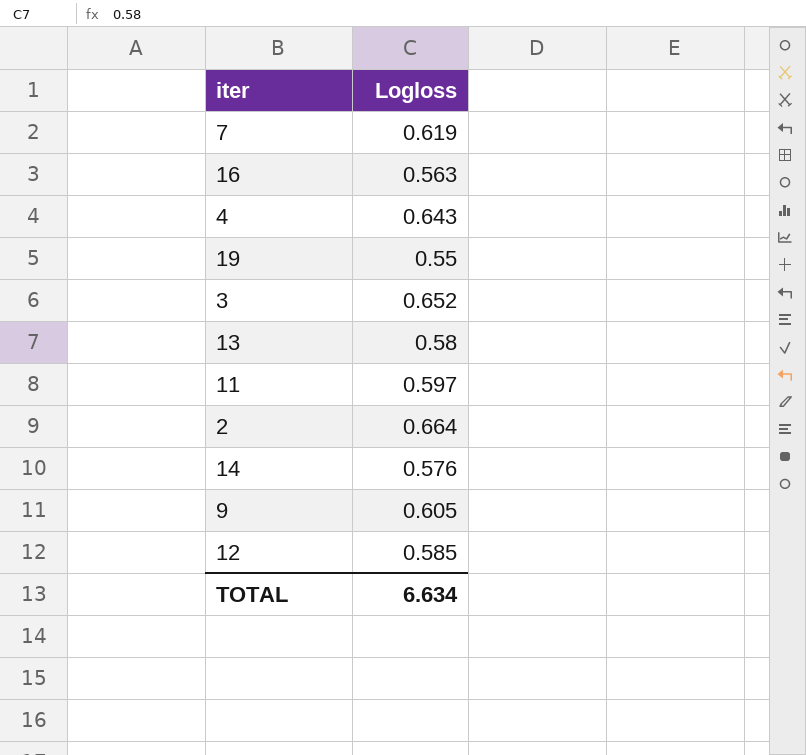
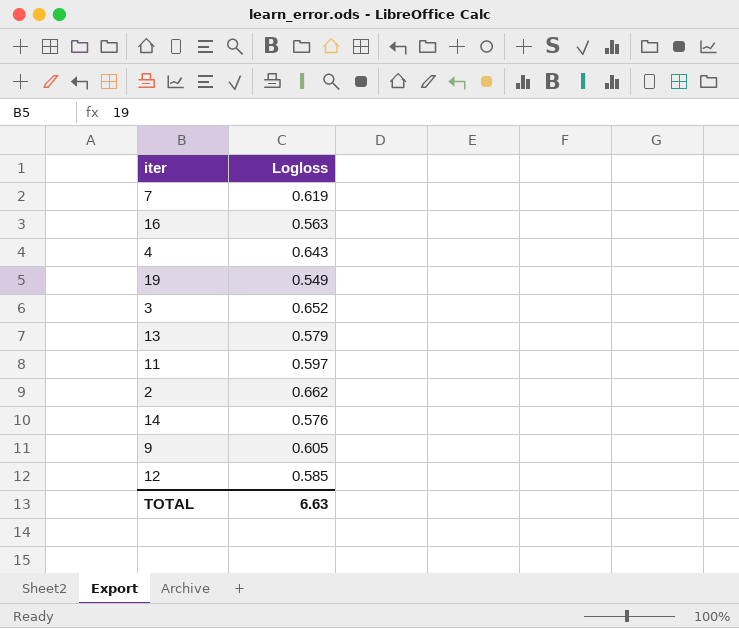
19 | Logloss: 0.55 -> 0.549
13 | Logloss: 0.58 -> 0.579
2 | Logloss: 0.664 -> 0.662
TOTAL | Logloss: 6.634 -> 6.63

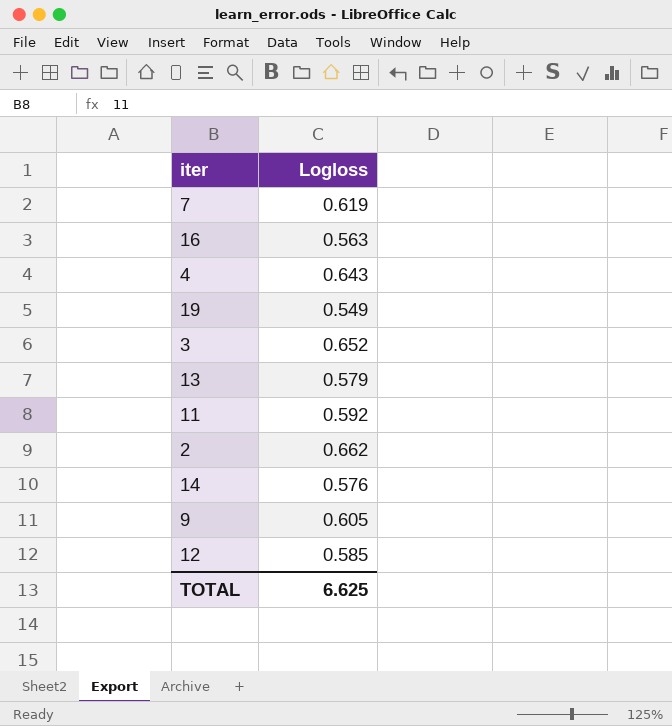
11 | Logloss: 0.597 -> 0.592
TOTAL | Logloss: 6.63 -> 6.625

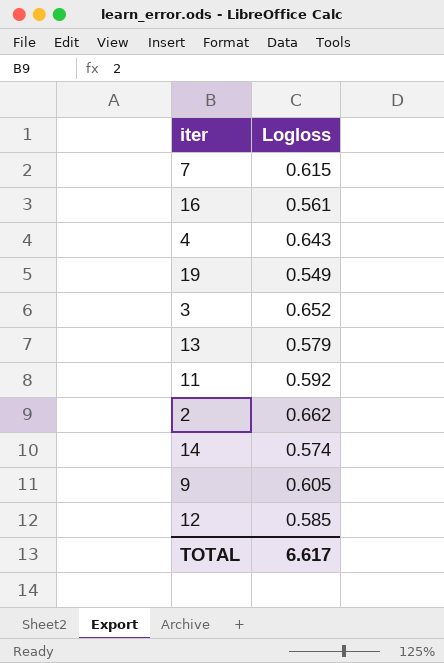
7 | Logloss: 0.619 -> 0.615
16 | Logloss: 0.563 -> 0.561
14 | Logloss: 0.576 -> 0.574
TOTAL | Logloss: 6.625 -> 6.617

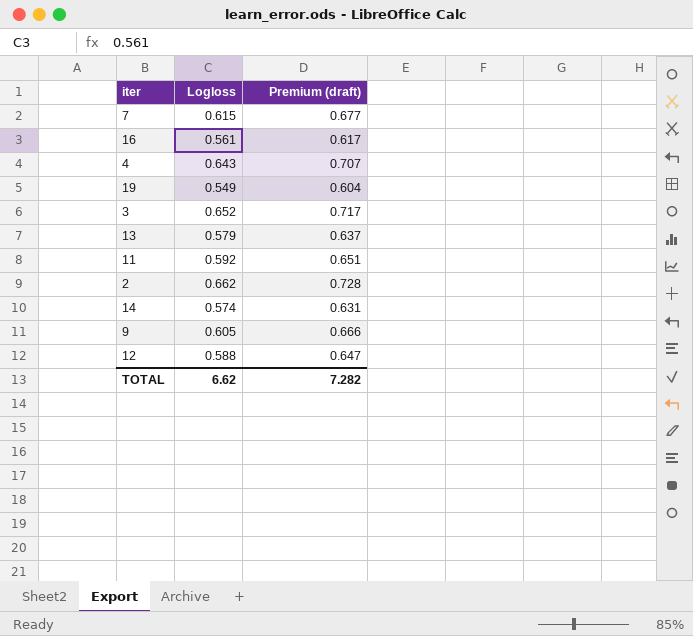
column Premium (draft) | formula: none -> [Logloss] * 1.1
12 | Logloss: 0.585 -> 0.588
TOTAL | Logloss: 6.617 -> 6.62

